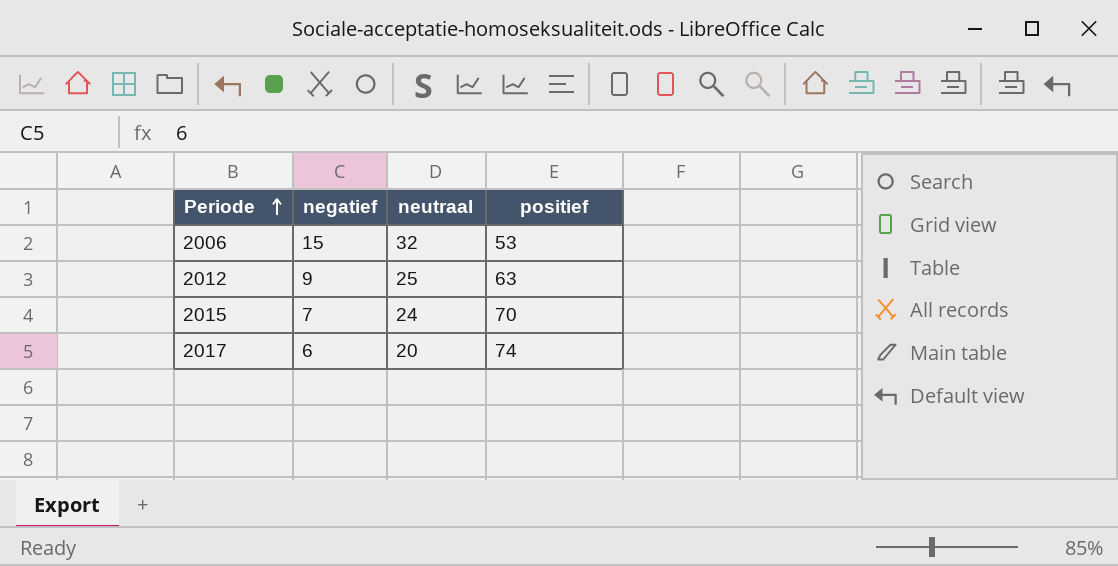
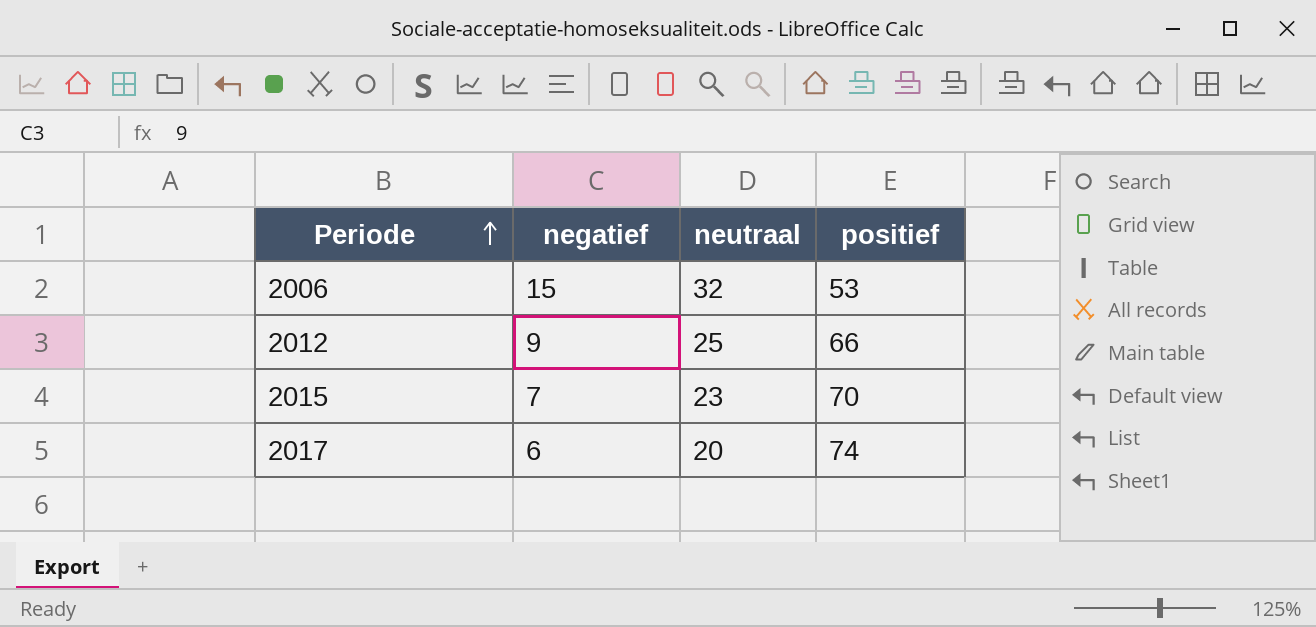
2012 | positief: 63 -> 66
2015 | neutraal: 24 -> 23

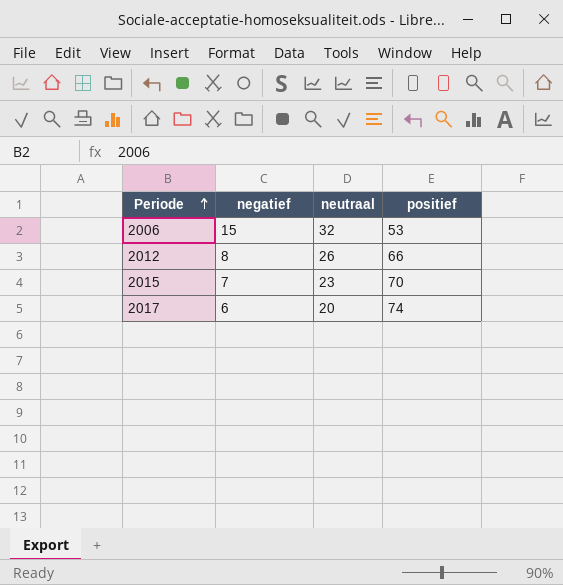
2012 | negatief: 9 -> 8
2012 | neutraal: 25 -> 26

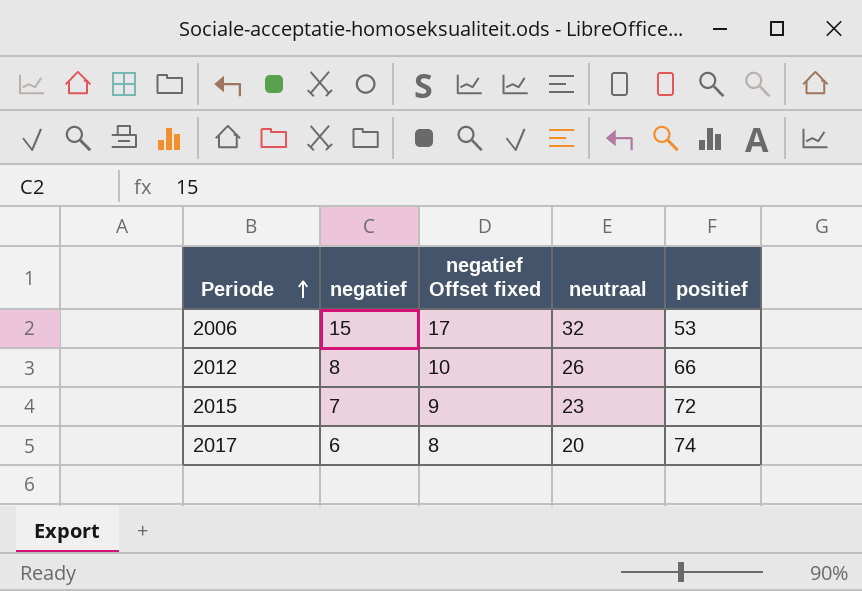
column negatief Offset fixed | formula: none -> [negatief] + 2
2015 | positief: 70 -> 72

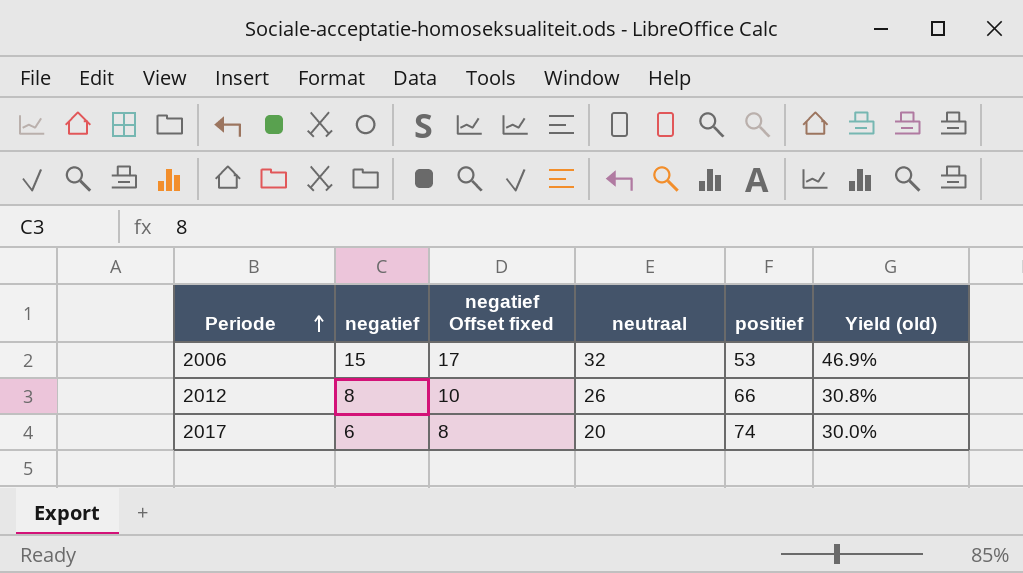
column Yield (old) | formula: none -> [negatief] / [neutraal]
row 2015: 7 | 9 | 23 | 72 -> none

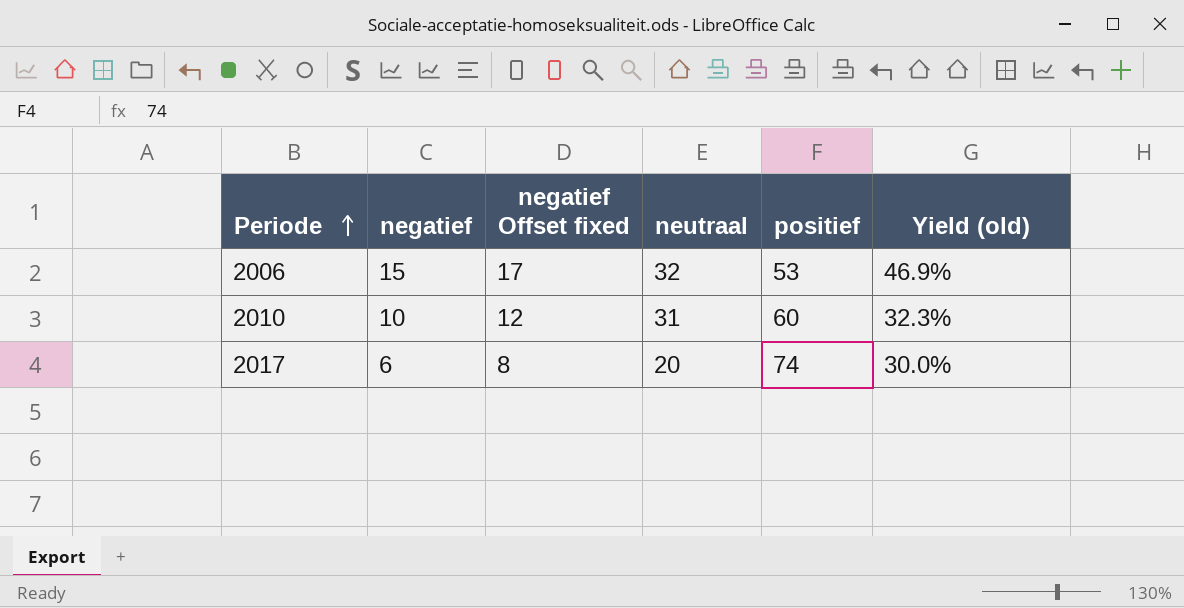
row 2012: 8 | 10 | 26 | 66 | 30.8% -> none
row 2010: none -> 10 | 12 | 31 | 60 | 32.3%

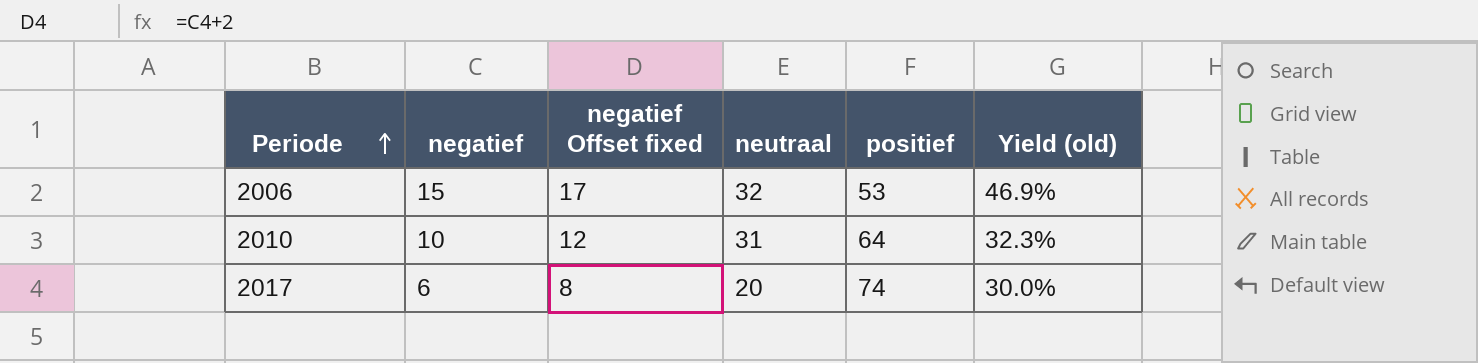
2010 | positief: 60 -> 64

